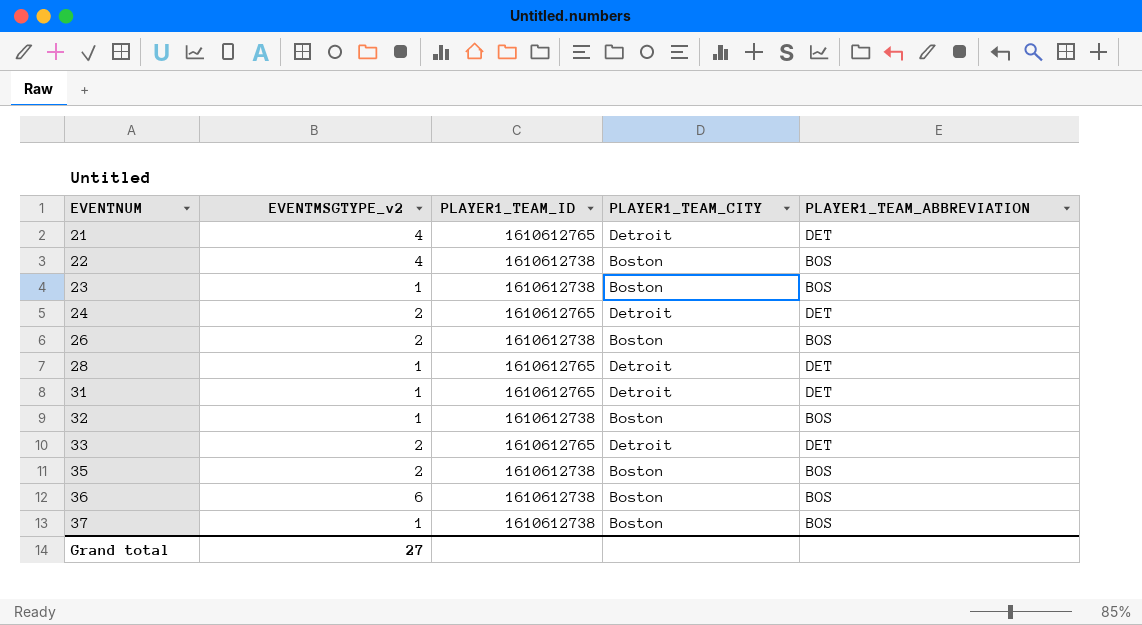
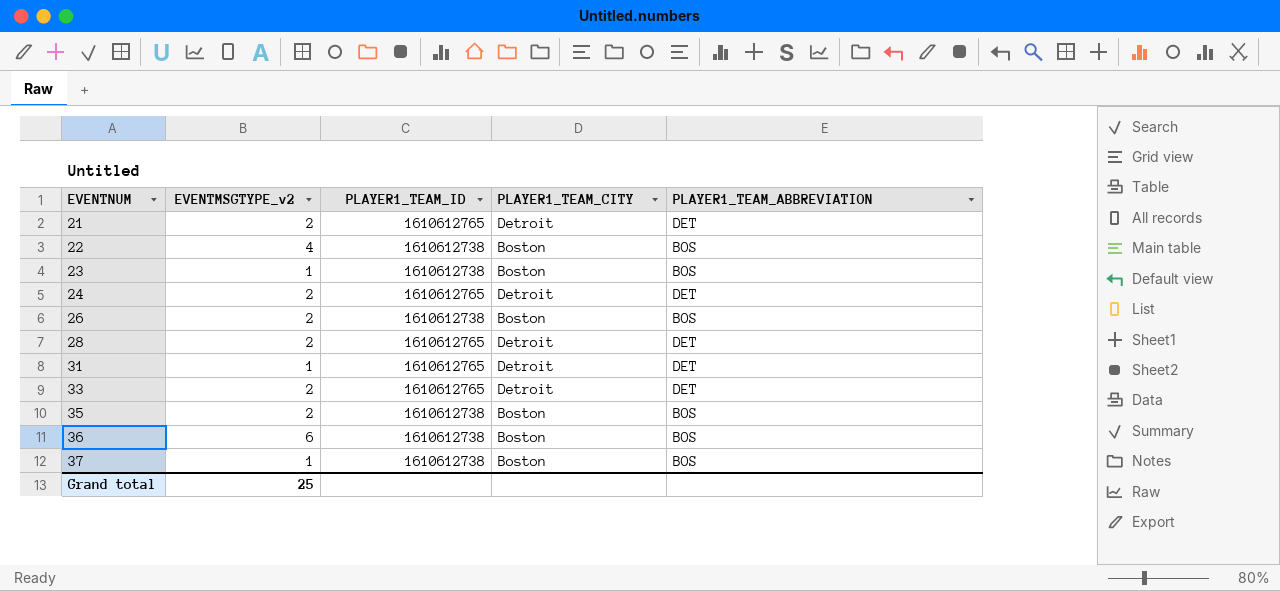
row 32: 1 | 1610612738 | Boston | BOS -> none
21 | EVENTMSGTYPE_v2: 4 -> 2
28 | EVENTMSGTYPE_v2: 1 -> 2
Grand total | EVENTMSGTYPE_v2: 27 -> 25

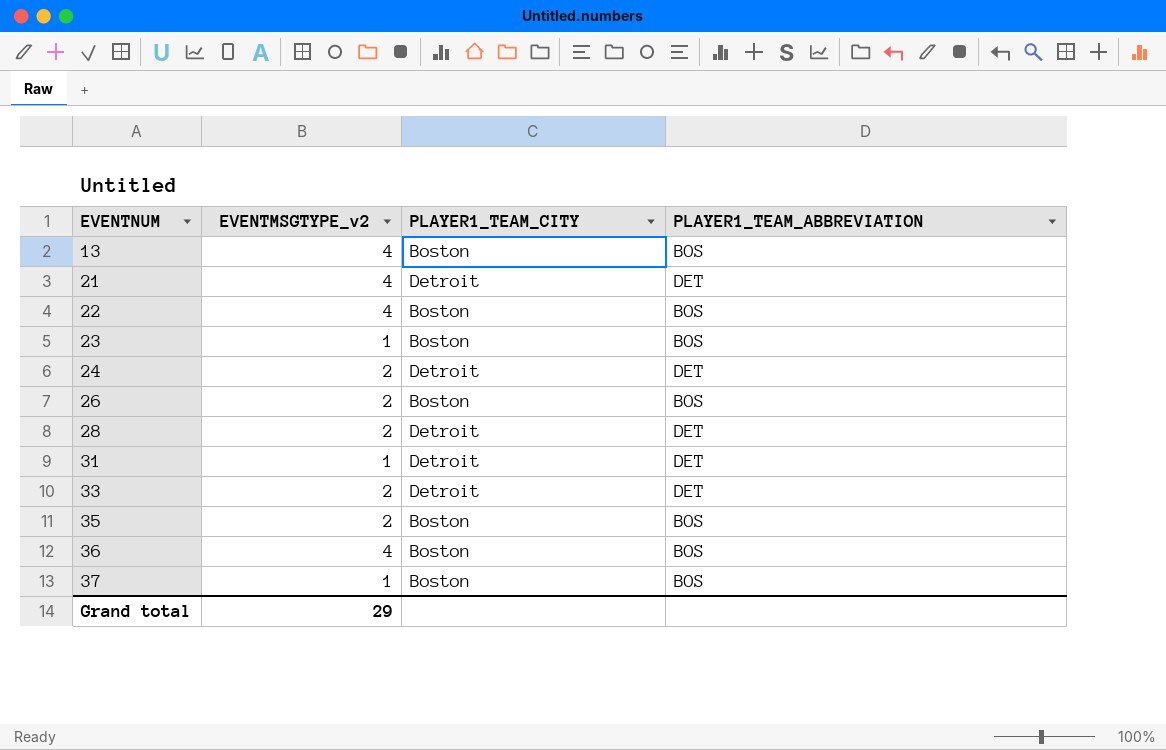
column PLAYER1_TEAM_ID | position: 3 -> none
row 13: none -> 4 | Boston | BOS
21 | EVENTMSGTYPE_v2: 2 -> 4
36 | EVENTMSGTYPE_v2: 6 -> 4
Grand total | EVENTMSGTYPE_v2: 25 -> 29

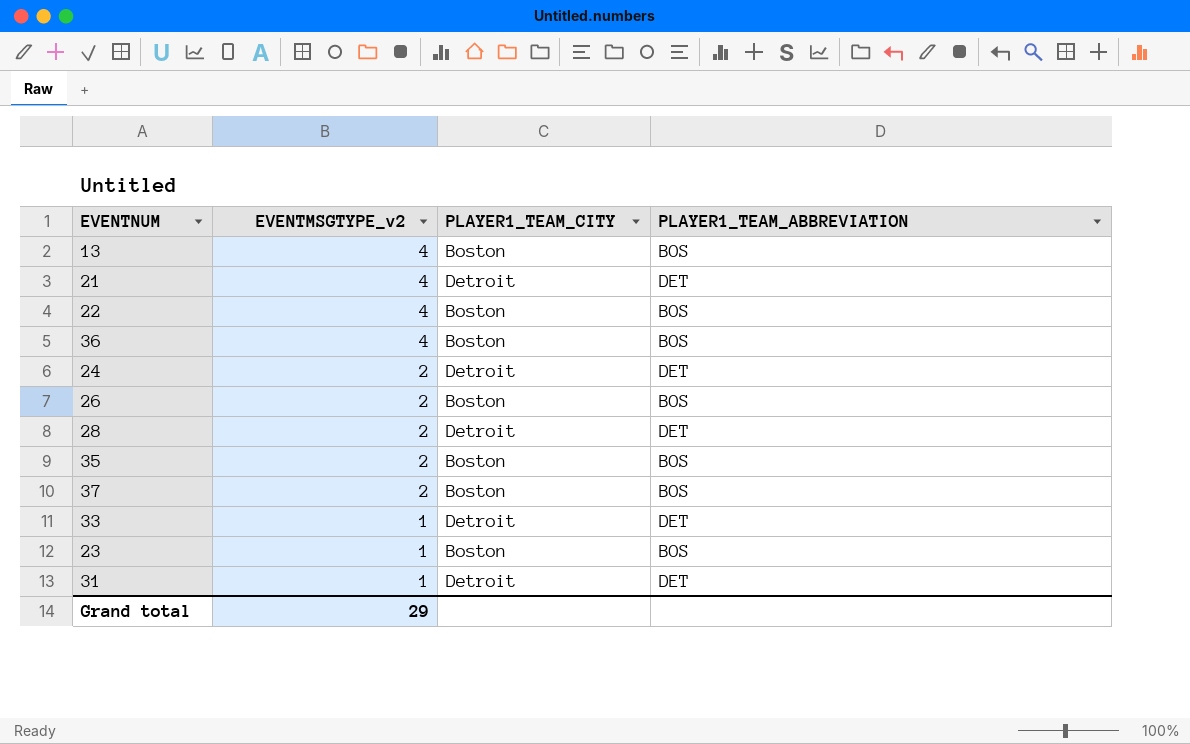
row order: EVENTNUM ascending -> EVENTMSGTYPE_v2 descending
37 | EVENTMSGTYPE_v2: 1 -> 2
33 | EVENTMSGTYPE_v2: 2 -> 1

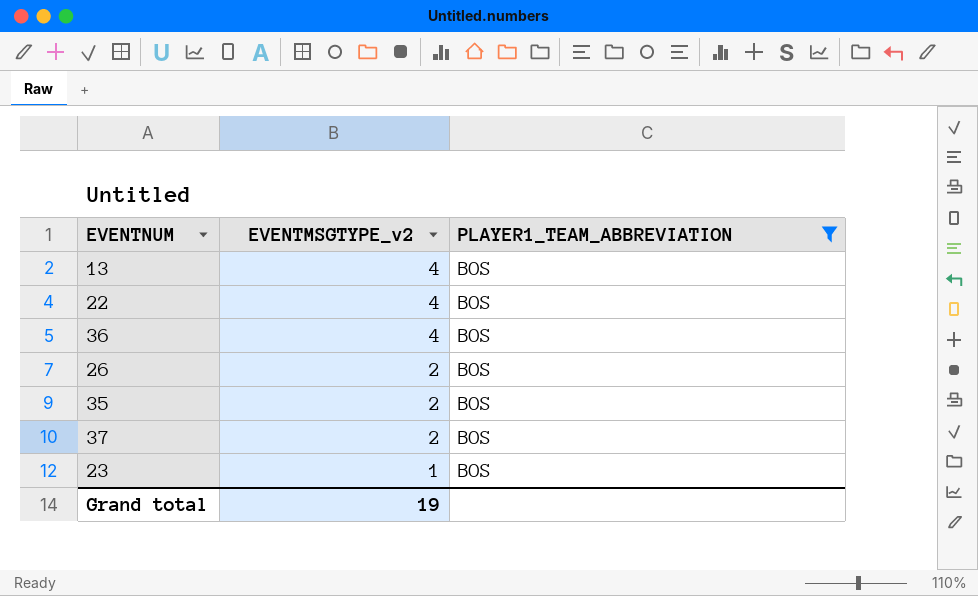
filter: none -> PLAYER1_TEAM_ABBREVIATION = BOS
column PLAYER1_TEAM_CITY | position: 3 -> none
Grand total | EVENTMSGTYPE_v2: 29 -> 19

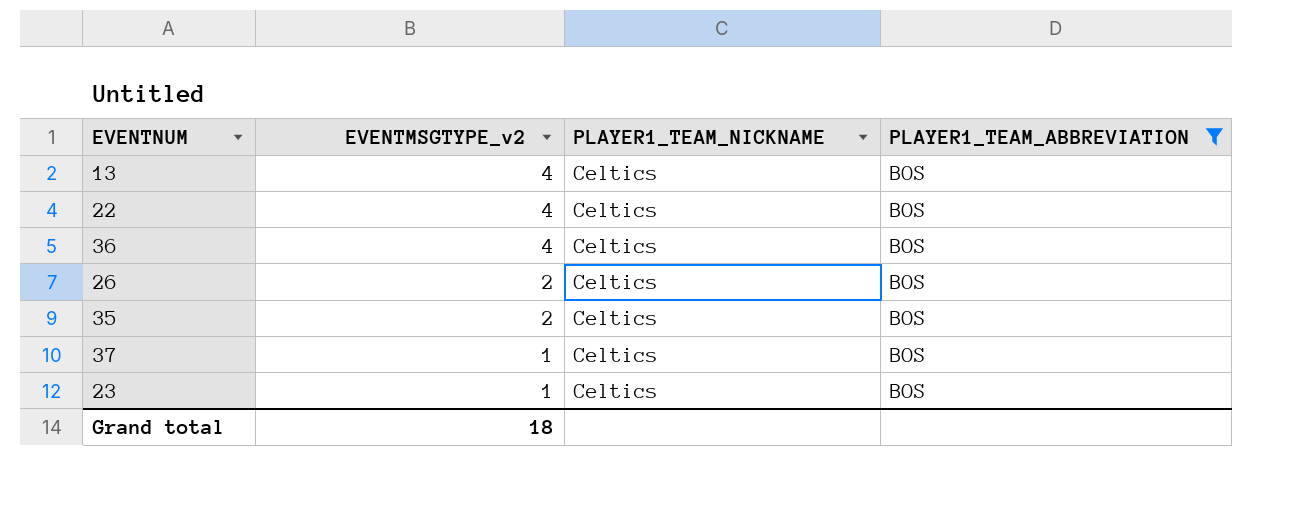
column PLAYER1_TEAM_NICKNAME | position: none -> 3
37 | EVENTMSGTYPE_v2: 2 -> 1
Grand total | EVENTMSGTYPE_v2: 19 -> 18

